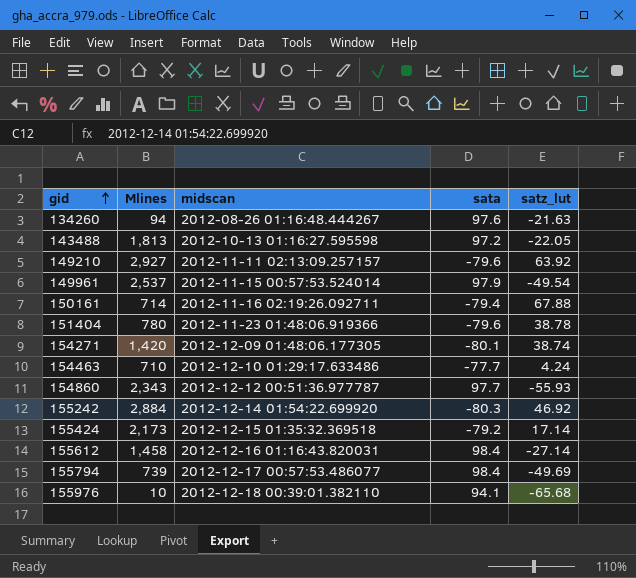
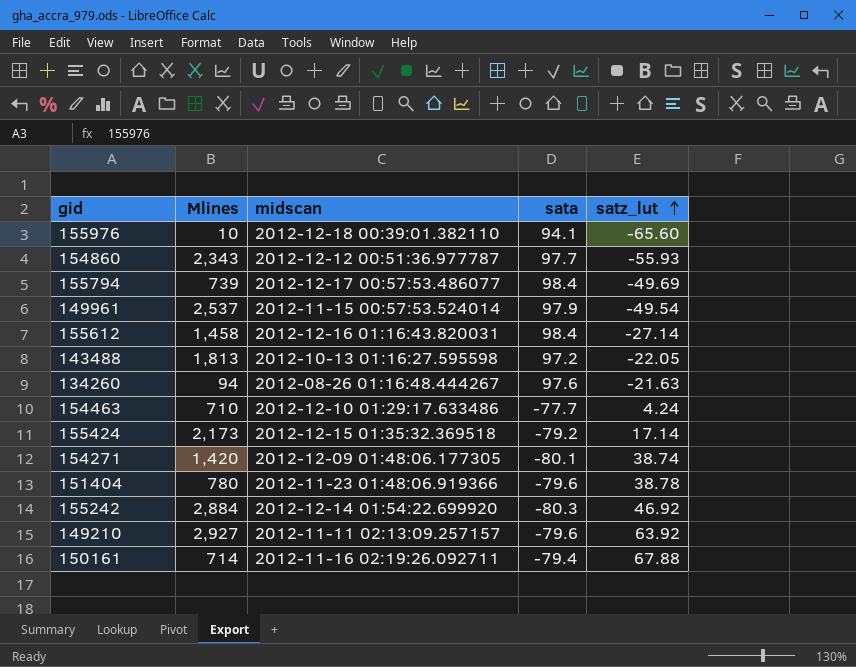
row order: gid ascending -> satz_lut ascending
155976 | satz_lut: -65.68 -> -65.60

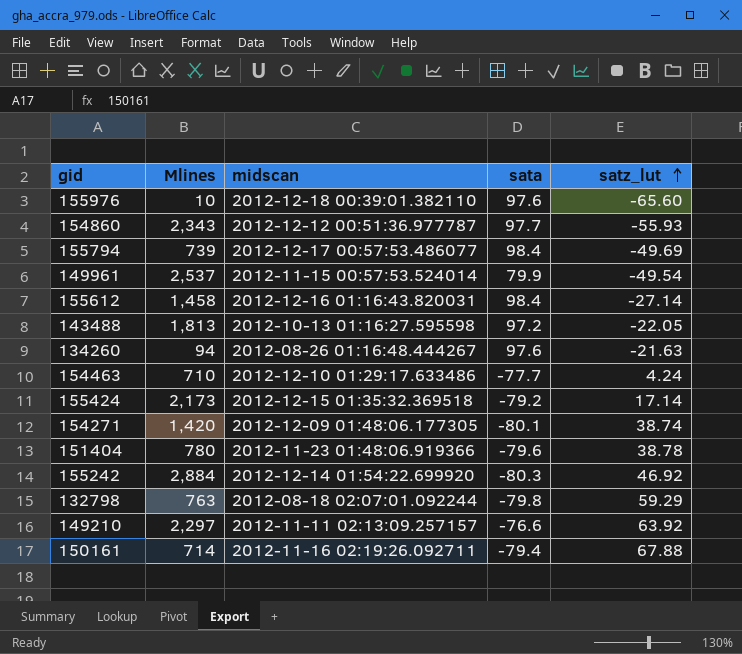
155976 | sata: 94.1 -> 97.6
149961 | sata: 97.9 -> 79.9
row 132798: none -> 763 | 2012-08-18 02:07:01.092244 | -79.8 | 59.29
149210 | Mlines: 2,927 -> 2,297
149210 | sata: -79.6 -> -76.6

